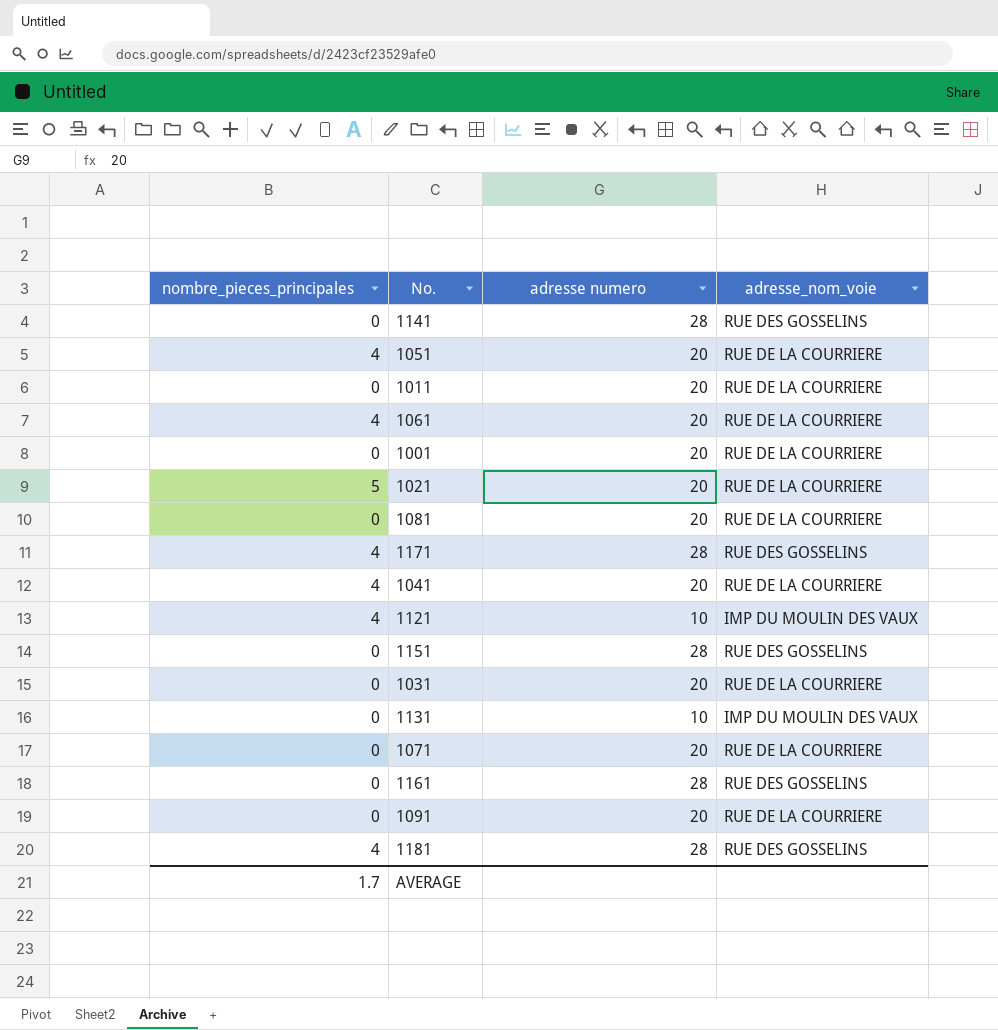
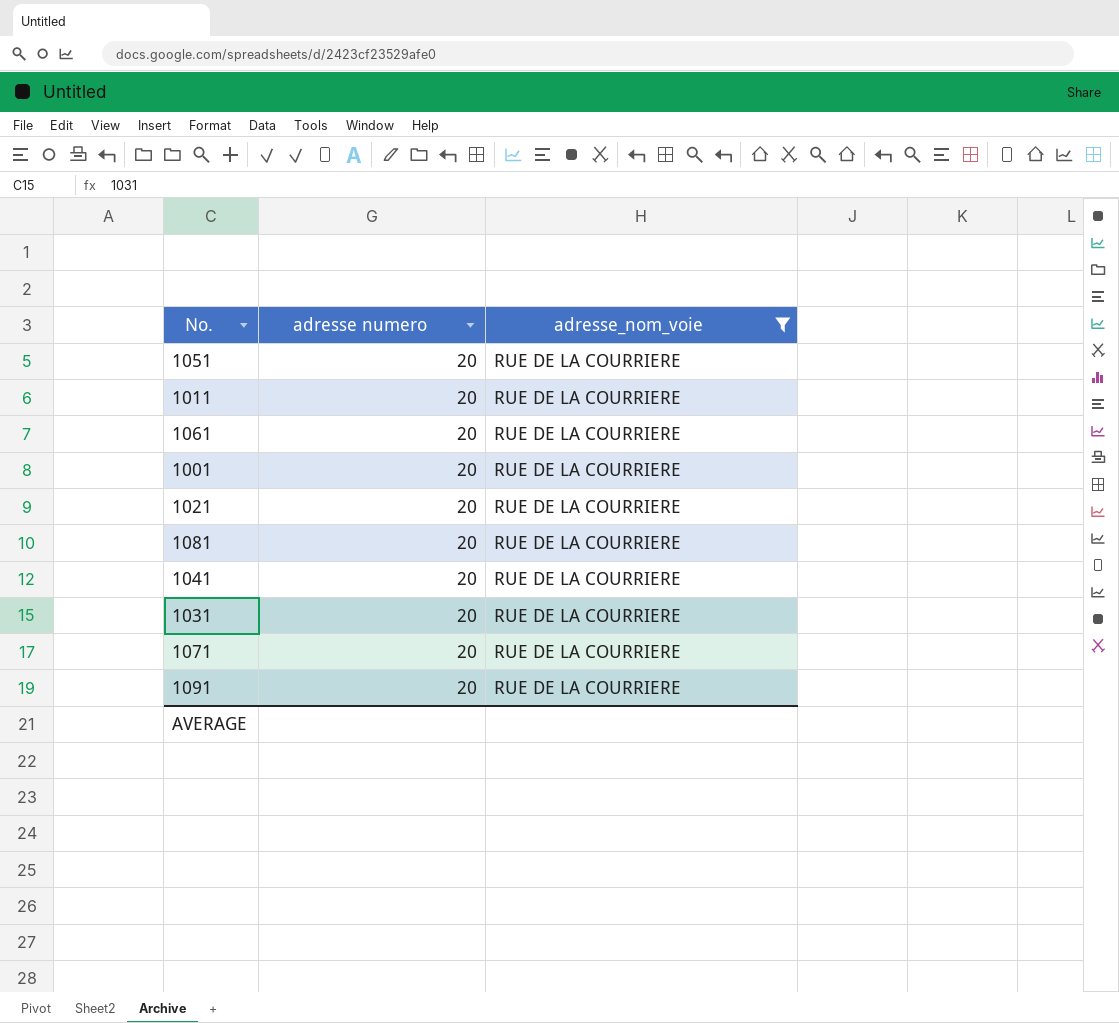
filter: none -> adresse_nom_voie = RUE DE LA COURRIERE
column nombre_pieces_principales | position: 1 -> none

